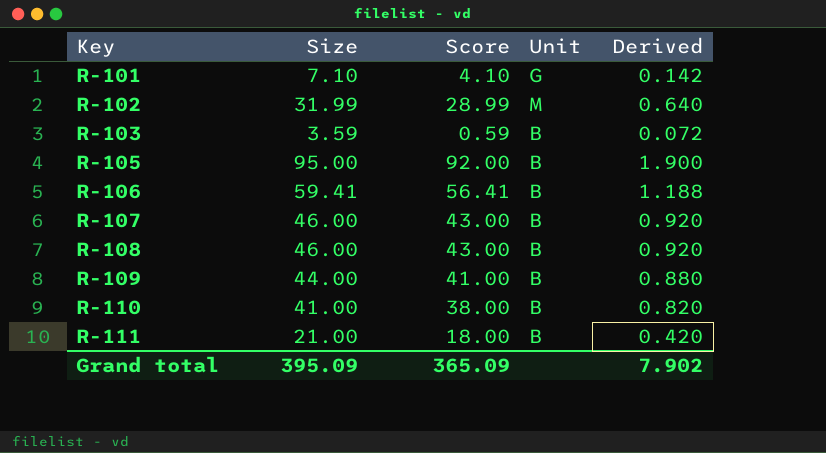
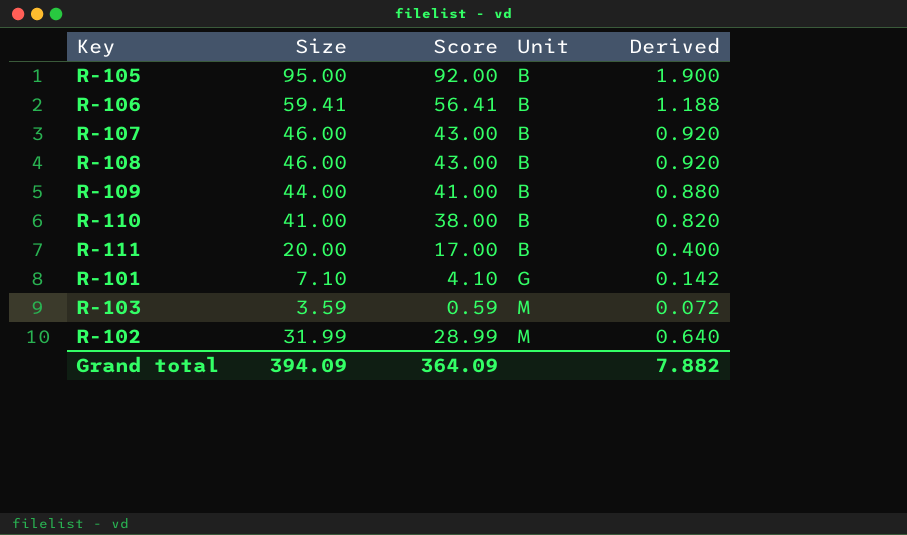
row order: Key ascending -> Unit ascending
R-111 | Size: 21.00 -> 20.00
R-111 | Score: 18.00 -> 17.00
R-111 | Derived: 0.420 -> 0.400
R-103 | Unit: B -> M
Grand total | Size: 395.09 -> 394.09
Grand total | Score: 365.09 -> 364.09
Grand total | Derived: 7.902 -> 7.882

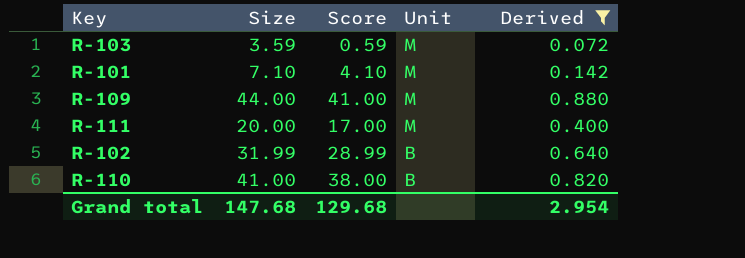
filter: none -> Derived <= 0.880
row order: Unit ascending -> Unit descending
R-101 | Unit: G -> M
R-109 | Unit: B -> M
R-111 | Unit: B -> M
R-102 | Unit: M -> B
Grand total | Size: 394.09 -> 147.68
Grand total | Score: 364.09 -> 129.68
Grand total | Derived: 7.882 -> 2.954

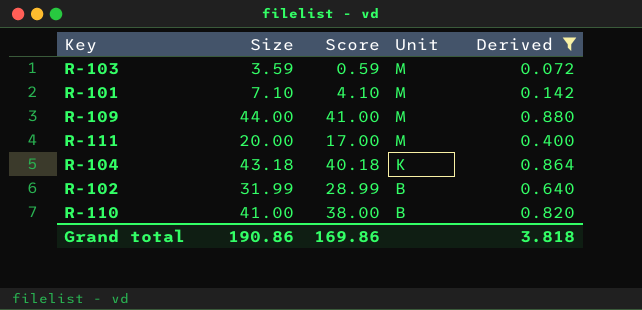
row R-104: none -> 43.18 | 40.18 | K | 0.864
Grand total | Size: 147.68 -> 190.86
Grand total | Score: 129.68 -> 169.86
Grand total | Derived: 2.954 -> 3.818

